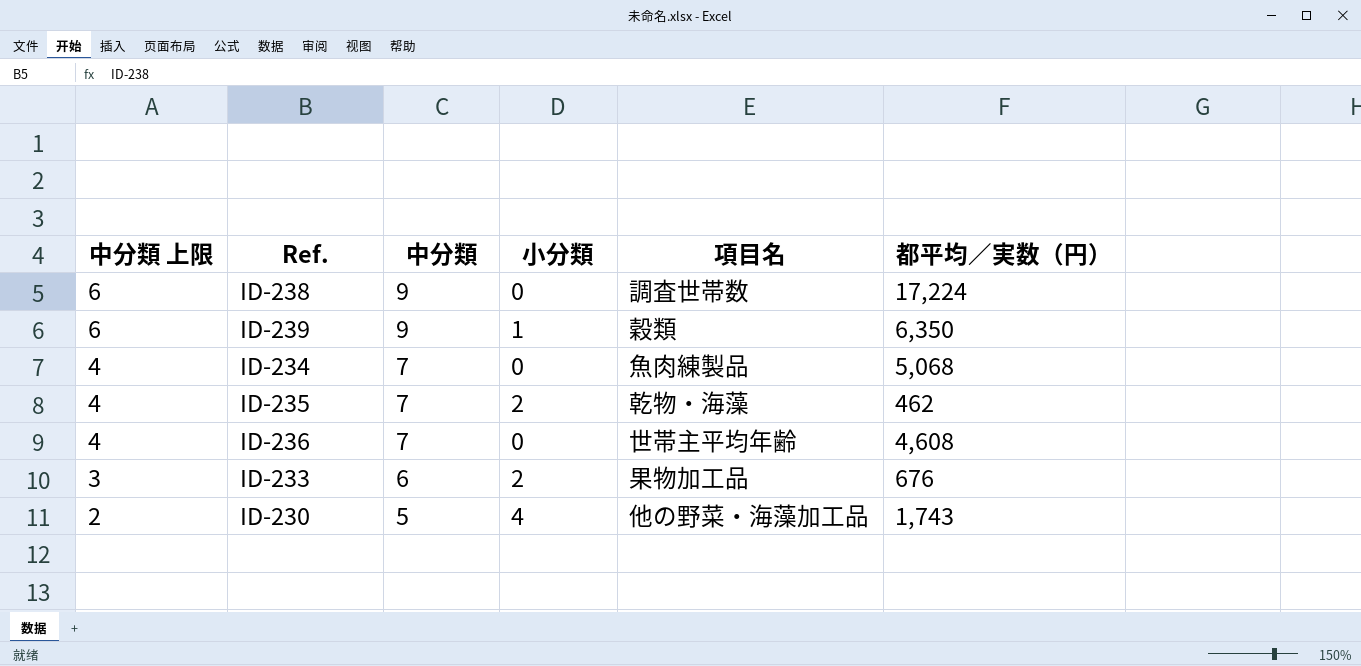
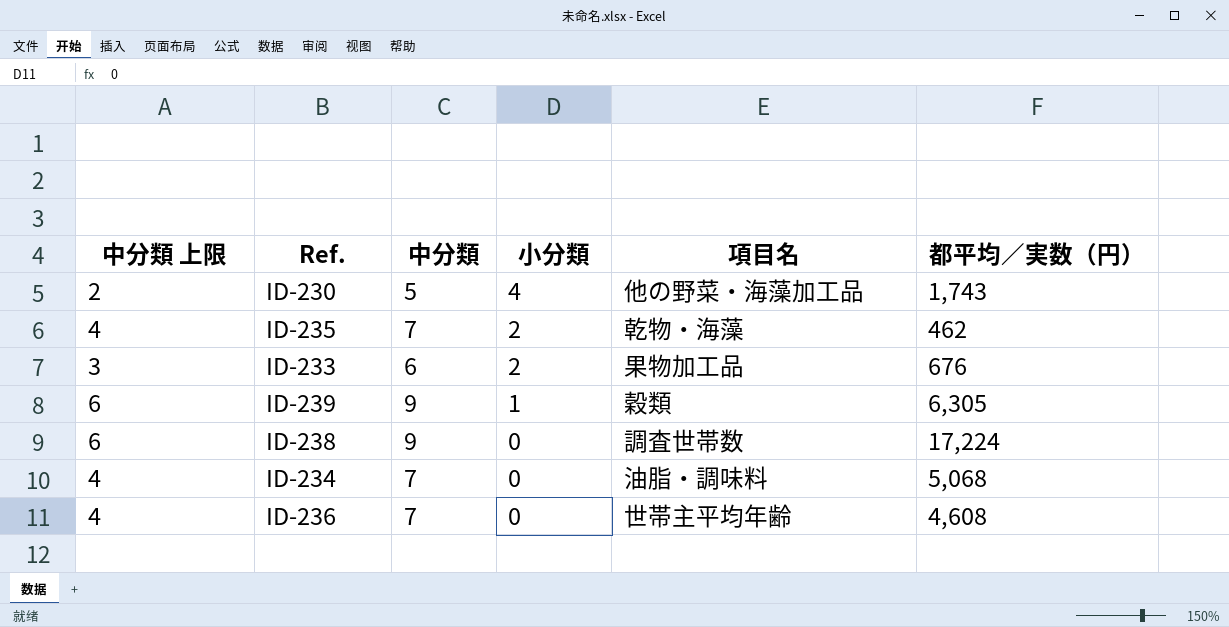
row order: 中分類 上限 descending -> 小分類 descending
ID-239 | 都平均／実数（円）: 6,350 -> 6,305
ID-234 | 項目名: 魚肉練製品 -> 油脂・調味料

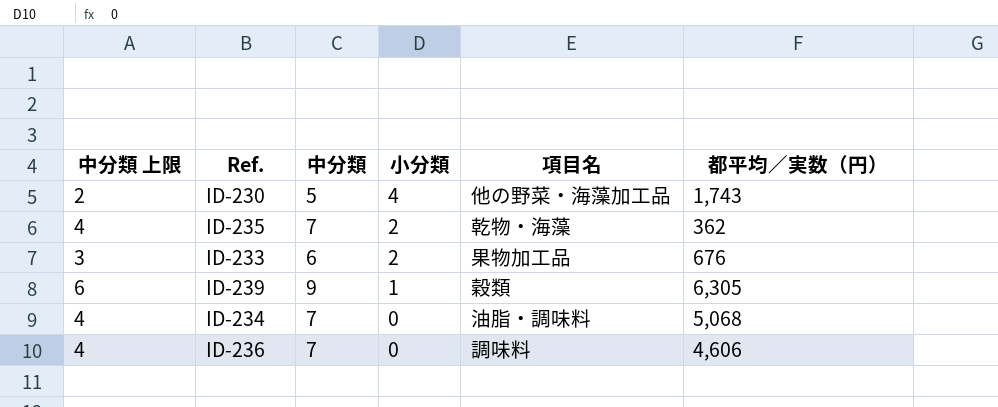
row ID-238: 6 | 9 | 0 | 調査世帯数 | 17,224 -> none
ID-235 | 都平均／実数（円）: 462 -> 362
ID-236 | 項目名: 世帯主平均年齢 -> 調味料
ID-236 | 都平均／実数（円）: 4,608 -> 4,606

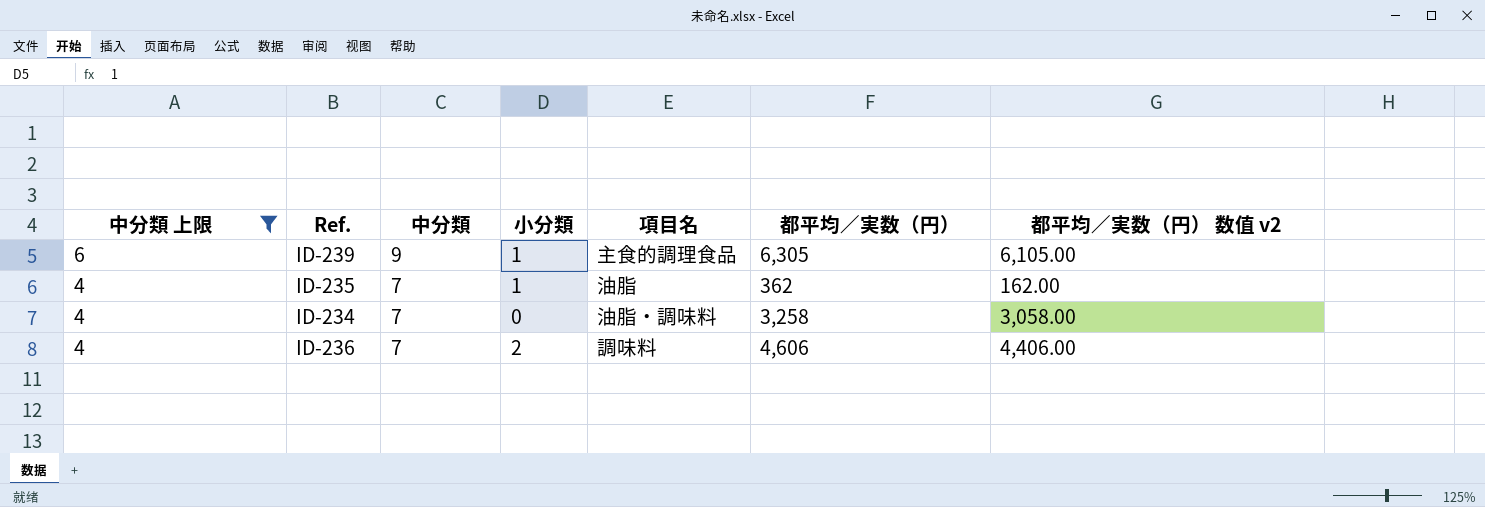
filter: none -> 中分類 上限 >= 4
row order: 小分類 descending -> 中分類 上限 descending
column 都平均／実数（円） 数值 v2 | formula: none -> [都平均／実数（円）] - 200
ID-239 | 項目名: 穀類 -> 主食的調理食品
ID-235 | 小分類: 2 -> 1
ID-235 | 項目名: 乾物・海藻 -> 油脂
ID-234 | 都平均／実数（円）: 5,068 -> 3,258
ID-236 | 小分類: 0 -> 2

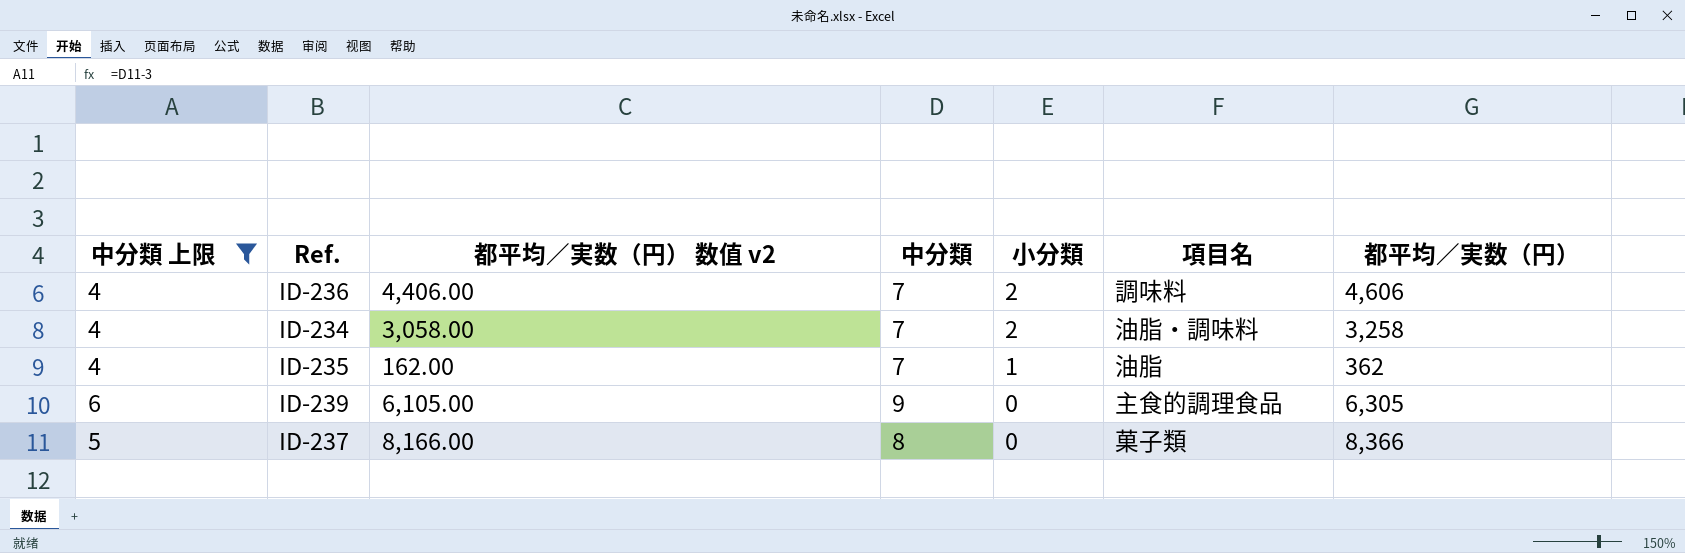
row order: 中分類 上限 descending -> 小分類 descending
column 都平均／実数（円） 数值 v2 | position: 7 -> 3
ID-234 | 小分類: 0 -> 2
ID-239 | 小分類: 1 -> 0
row ID-237: none -> 5 | 8,166.00 | 8 | 0 | 菓子類 | 8,366

